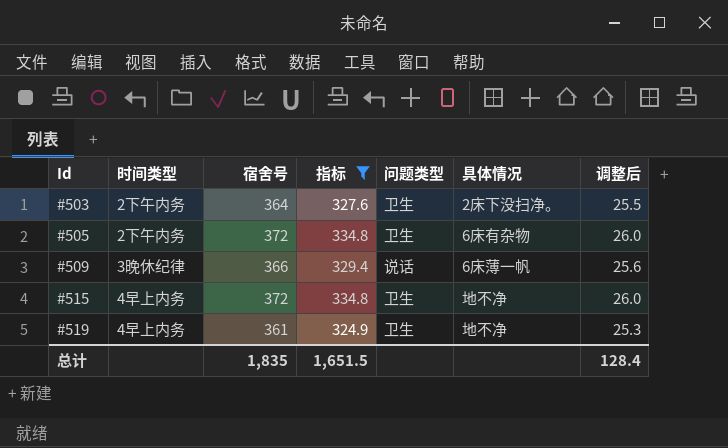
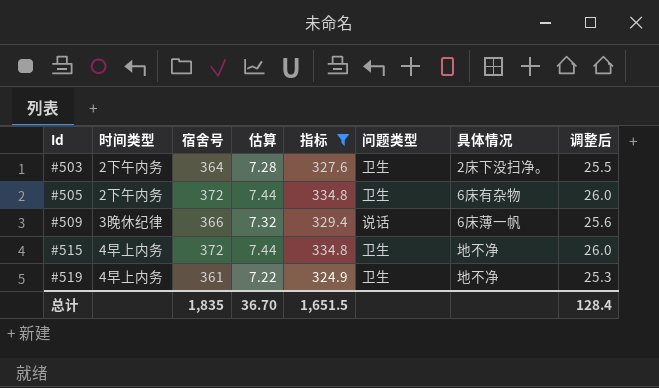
column 估算 | formula: none -> [宿舍号] * 0.02

